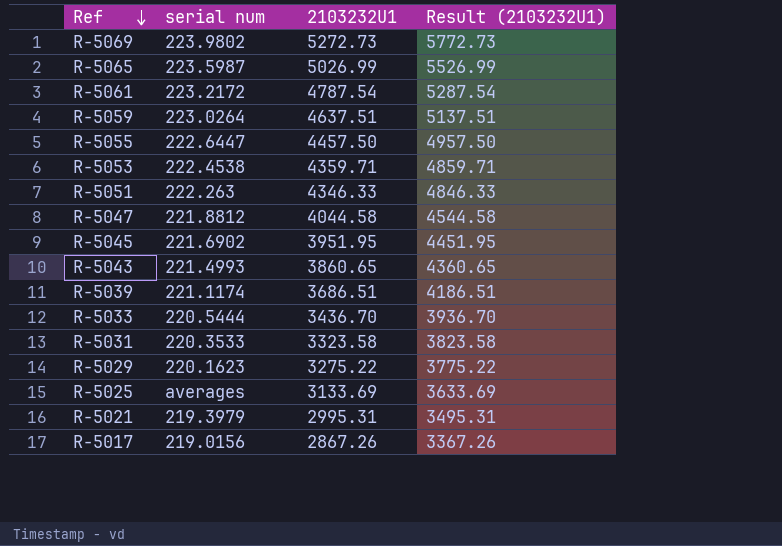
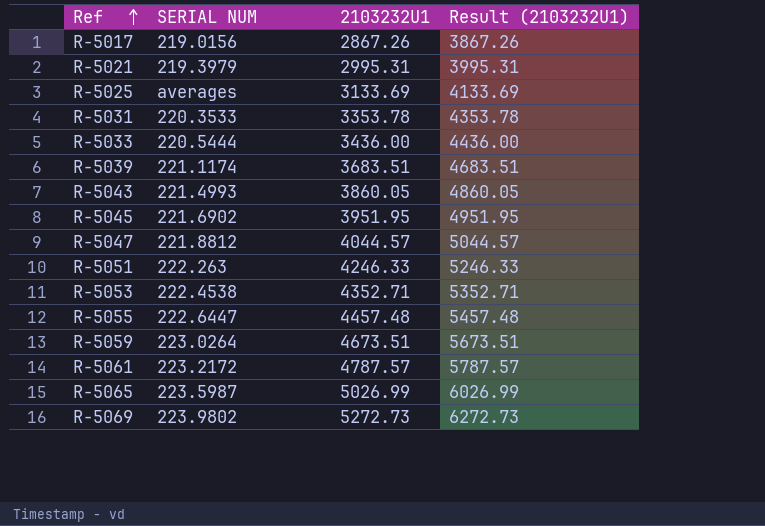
row order: Ref descending -> Ref ascending
column name: serial num -> SERIAL NUM
column Result (2103232U1) | formula: [2103232U1] + 500 -> [2103232U1] + 1000
row R-5029: 220.1623 | 3275.22 | 3775.22 -> none
R-5031 | 2103232U1: 3323.58 -> 3353.78
R-5033 | 2103232U1: 3436.70 -> 3436.00
R-5039 | 2103232U1: 3686.51 -> 3683.51
R-5043 | 2103232U1: 3860.65 -> 3860.05
R-5047 | 2103232U1: 4044.58 -> 4044.57
R-5051 | 2103232U1: 4346.33 -> 4246.33
R-5053 | 2103232U1: 4359.71 -> 4352.71
R-5055 | 2103232U1: 4457.50 -> 4457.48
R-5059 | 2103232U1: 4637.51 -> 4673.51
R-5061 | 2103232U1: 4787.54 -> 4787.57

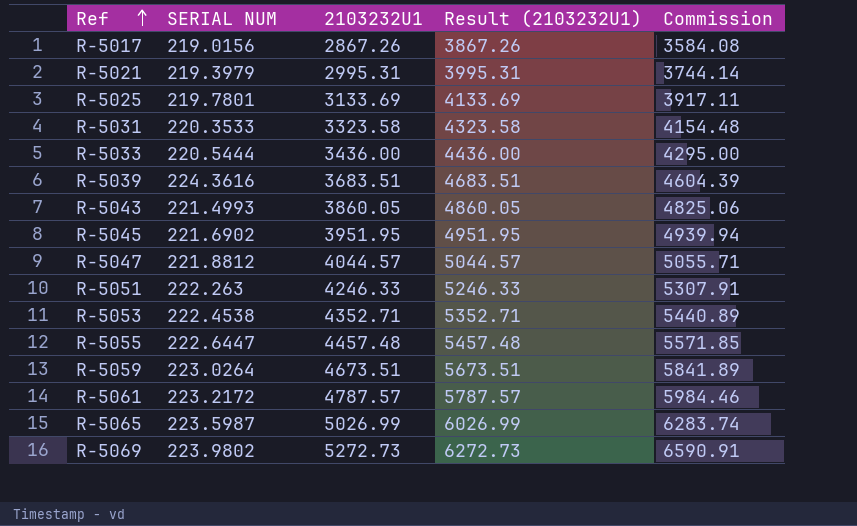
column Commission | formula: none -> [2103232U1] * 1.25
R-5025 | SERIAL NUM: averages -> 219.7801
R-5031 | 2103232U1: 3353.78 -> 3323.58
R-5031 | Result (2103232U1): 4353.78 -> 4323.58
R-5039 | SERIAL NUM: 221.1174 -> 224.3616

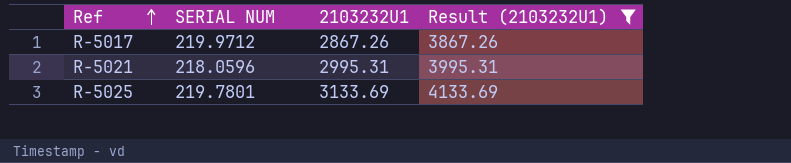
filter: none -> Result (2103232U1) <= 4133.69
column Commission | formula: [2103232U1] * 1.25 -> none
R-5017 | SERIAL NUM: 219.0156 -> 219.9712
R-5021 | SERIAL NUM: 219.3979 -> 218.0596

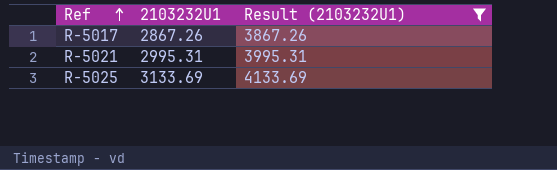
column SERIAL NUM | position: 2 -> none

